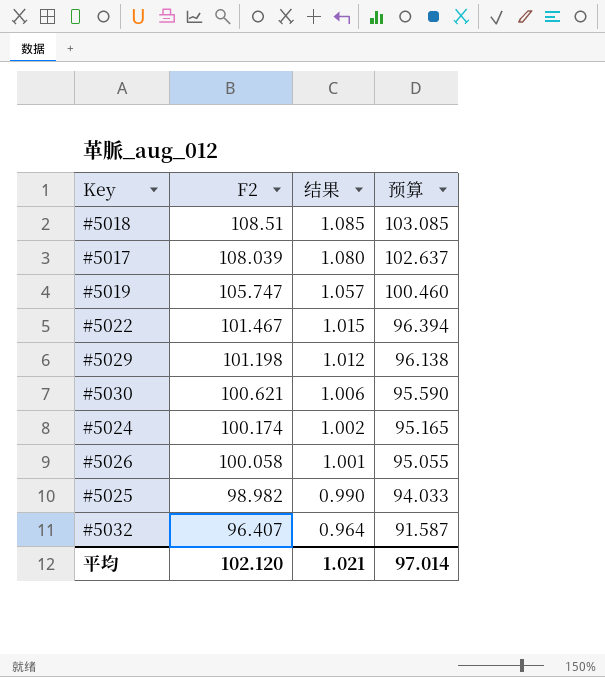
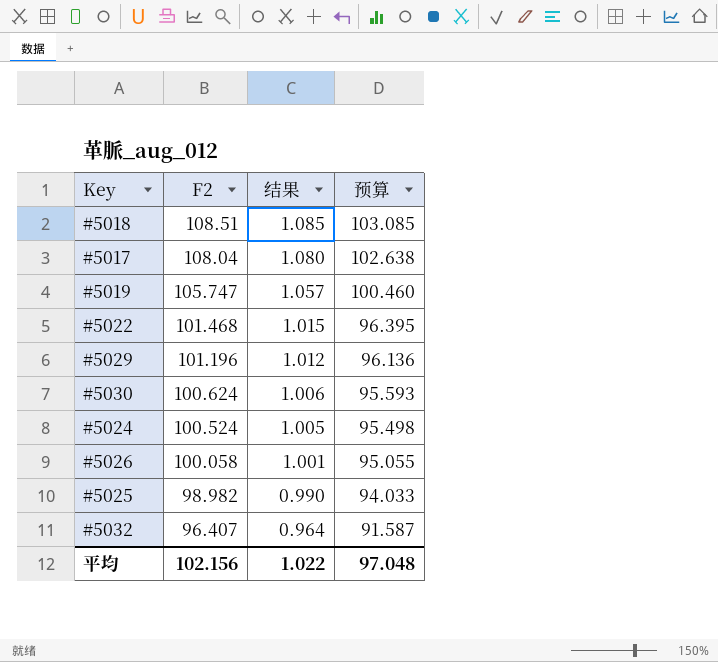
#5017 | F2: 108.039 -> 108.04
#5017 | 预算: 102.637 -> 102.638
#5022 | F2: 101.467 -> 101.468
#5022 | 预算: 96.394 -> 96.395
#5029 | F2: 101.198 -> 101.196
#5029 | 预算: 96.138 -> 96.136
#5030 | F2: 100.621 -> 100.624
#5030 | 预算: 95.590 -> 95.593
#5024 | F2: 100.174 -> 100.524
#5024 | 结果: 1.002 -> 1.005
#5024 | 预算: 95.165 -> 95.498
平均 | F2: 102.120 -> 102.156
平均 | 结果: 1.021 -> 1.022
平均 | 预算: 97.014 -> 97.048

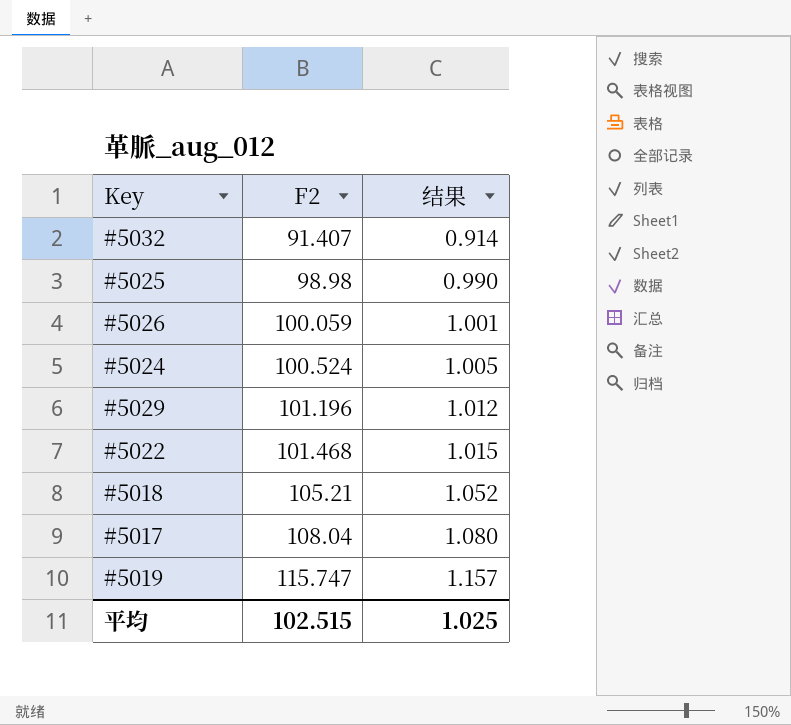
row order: F2 descending -> F2 ascending
column 预算 | formula: [F2] * 0.95 -> none
row #5030: 100.624 | 1.006 | 95.593 -> none
#5032 | F2: 96.407 -> 91.407
#5032 | 结果: 0.964 -> 0.914
#5025 | F2: 98.982 -> 98.98
#5026 | F2: 100.058 -> 100.059
#5018 | F2: 108.51 -> 105.21
#5018 | 结果: 1.085 -> 1.052
#5019 | F2: 105.747 -> 115.747
#5019 | 结果: 1.057 -> 1.157
平均 | F2: 102.156 -> 102.515
平均 | 结果: 1.022 -> 1.025

